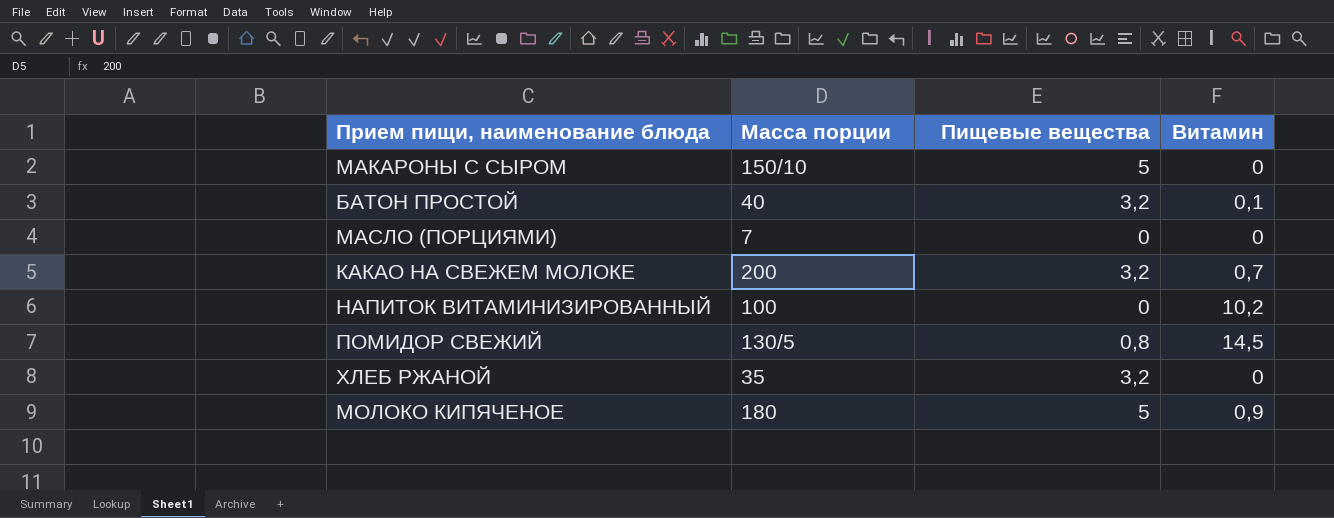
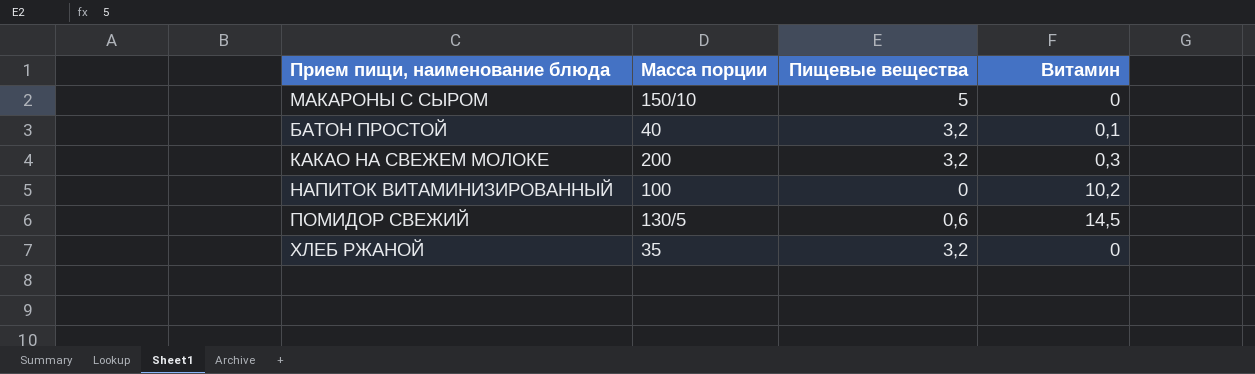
row МАСЛО (ПОРЦИЯМИ): 7 | 0 | 0 -> none
row МОЛОКО КИПЯЧЕНОЕ: 180 | 5 | 0,9 -> none
КАКАО НА СВЕЖЕМ МОЛОКЕ | Витамин: 0,7 -> 0,3
ПОМИДОР СВЕЖИЙ | Пищевые вещества: 0,8 -> 0,6

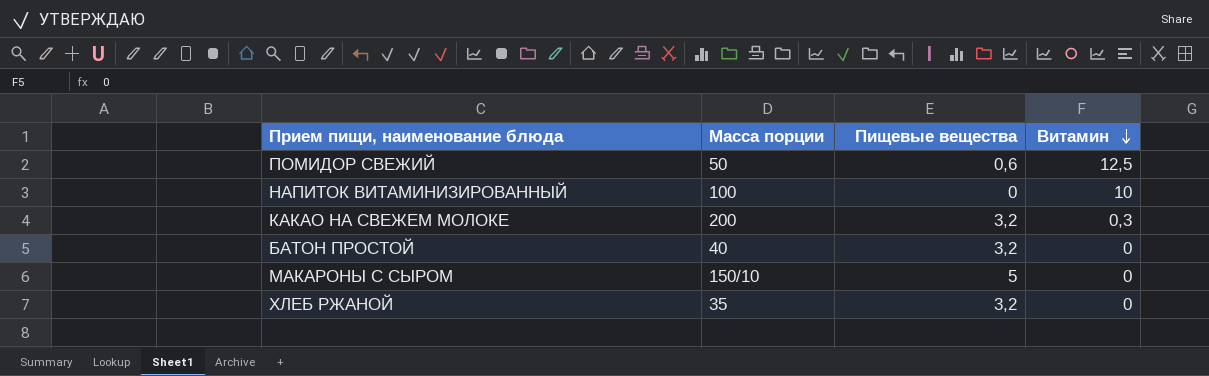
row order: none -> Витамин descending
ПОМИДОР СВЕЖИЙ | Масса порции: 130/5 -> 50
ПОМИДОР СВЕЖИЙ | Витамин: 14,5 -> 12,5
НАПИТОК ВИТАМИНИЗИРОВАННЫЙ | Витамин: 10,2 -> 10
БАТОН ПРОСТОЙ | Витамин: 0,1 -> 0

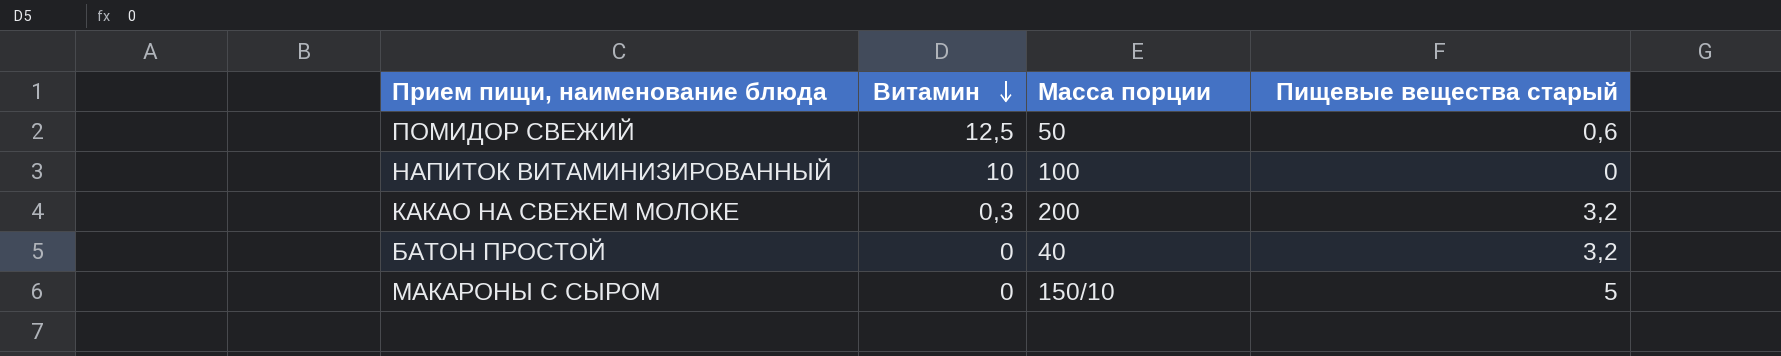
column Витамин | position: 4 -> 2
column name: Пищевые вещества -> Пищевые вещества старый
row ХЛЕБ РЖАНОЙ: 35 | 3,2 | 0 -> none

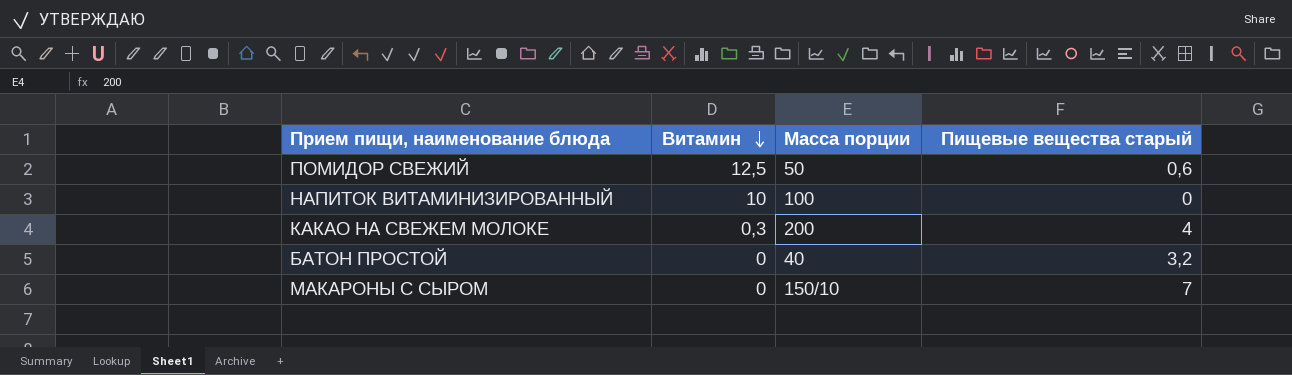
КАКАО НА СВЕЖЕМ МОЛОКЕ | Пищевые вещества старый: 3,2 -> 4
МАКАРОНЫ С СЫРОМ | Пищевые вещества старый: 5 -> 7

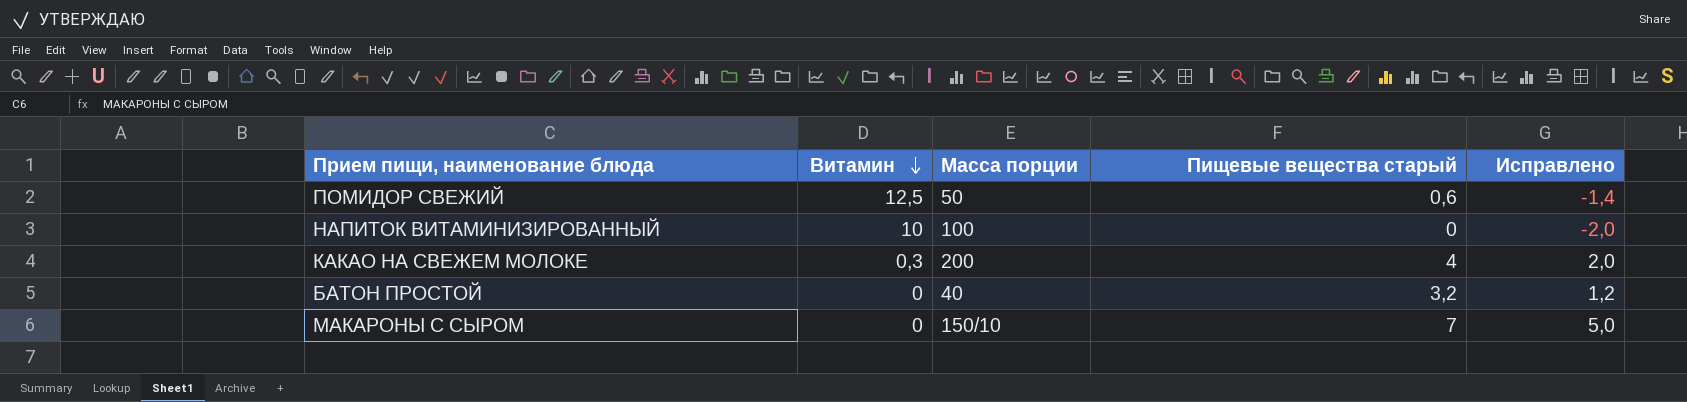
column Исправлено | formula: none -> [Пищевые вещества старый] - 2

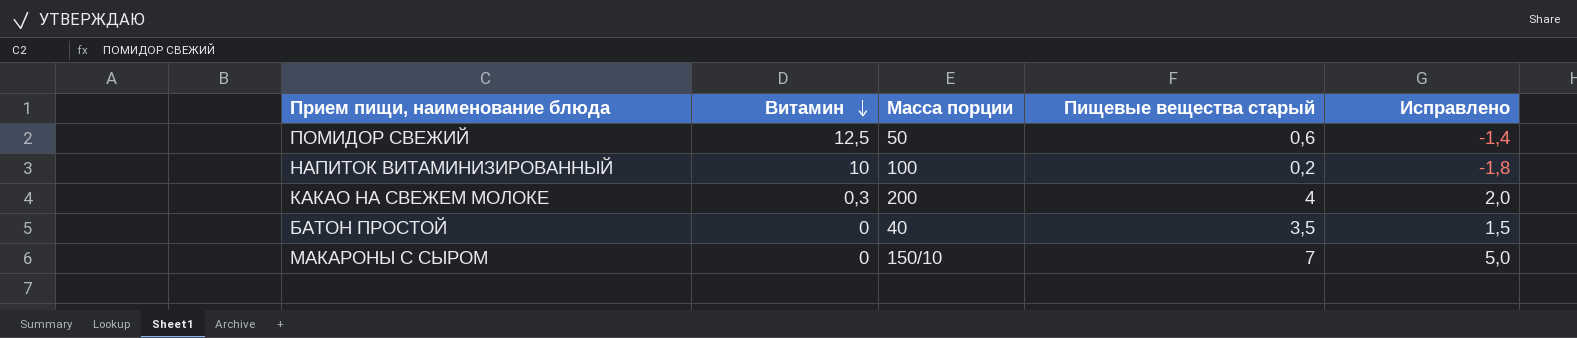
НАПИТОК ВИТАМИНИЗИРОВАННЫЙ | Пищевые вещества старый: 0 -> 0,2
НАПИТОК ВИТАМИНИЗИРОВАННЫЙ | Исправлено: -2,0 -> -1,8
БАТОН ПРОСТОЙ | Пищевые вещества старый: 3,2 -> 3,5
БАТОН ПРОСТОЙ | Исправлено: 1,2 -> 1,5

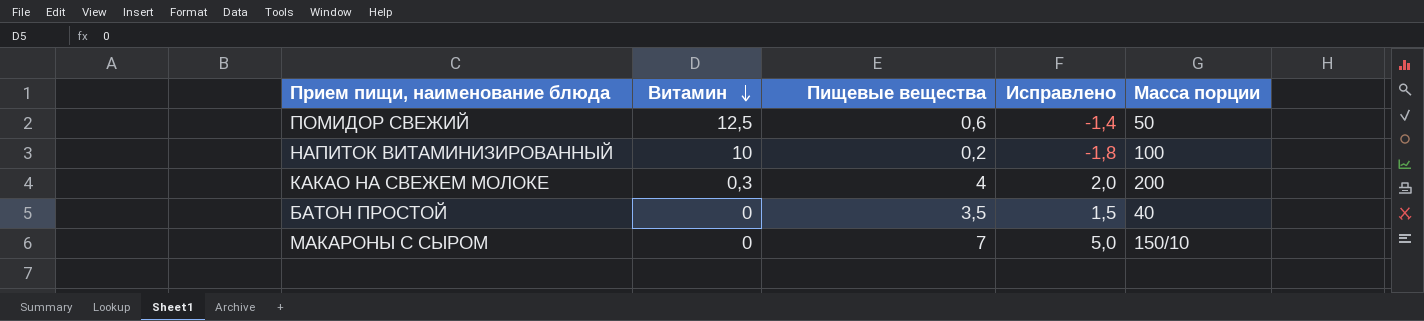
column name: Пищевые вещества старый -> Пищевые вещества
column Масса порции | position: 3 -> 5

